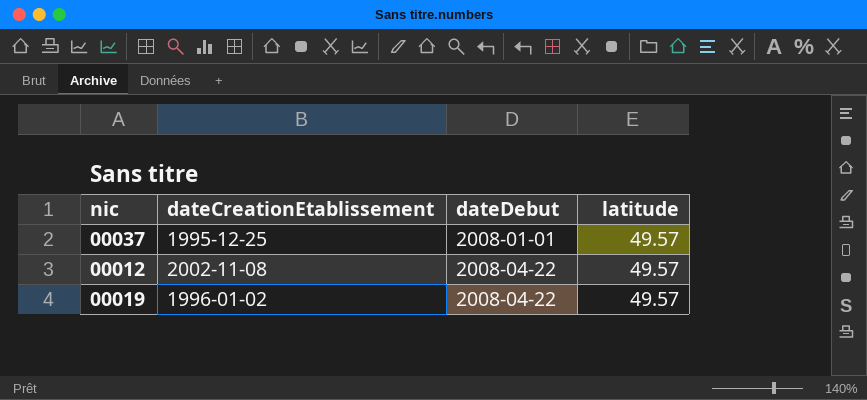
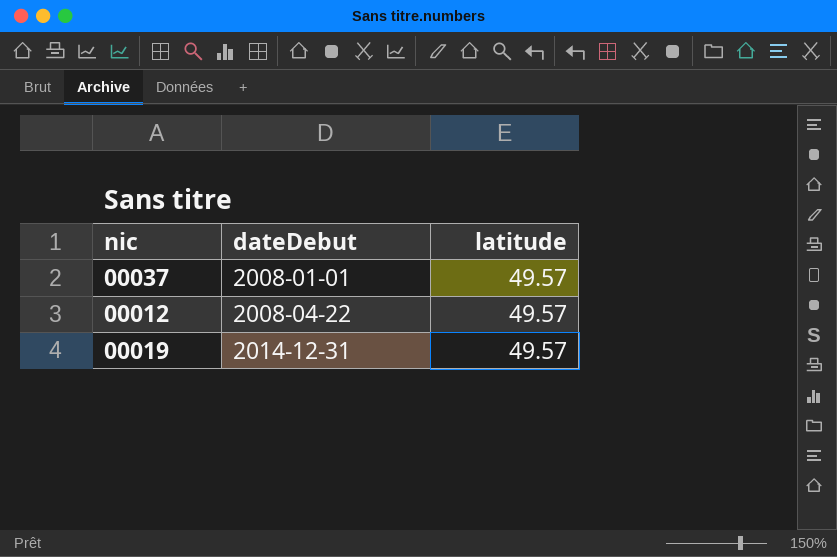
column dateCreationEtablissement | position: 2 -> none
00019 | dateDebut: 2008-04-22 -> 2014-12-31

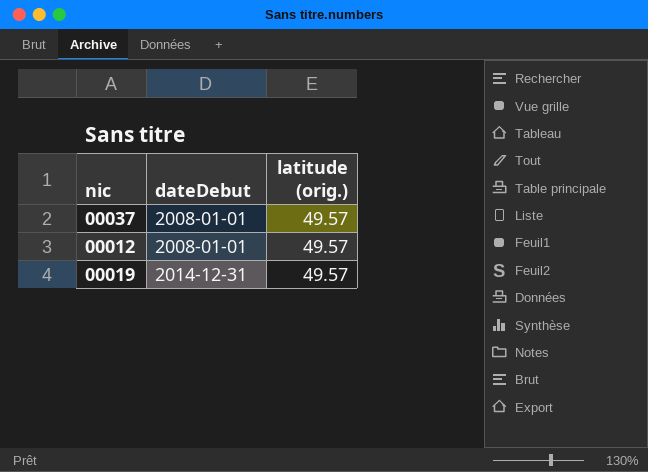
column name: latitude -> latitude (orig.)
00012 | dateDebut: 2008-04-22 -> 2008-01-01

